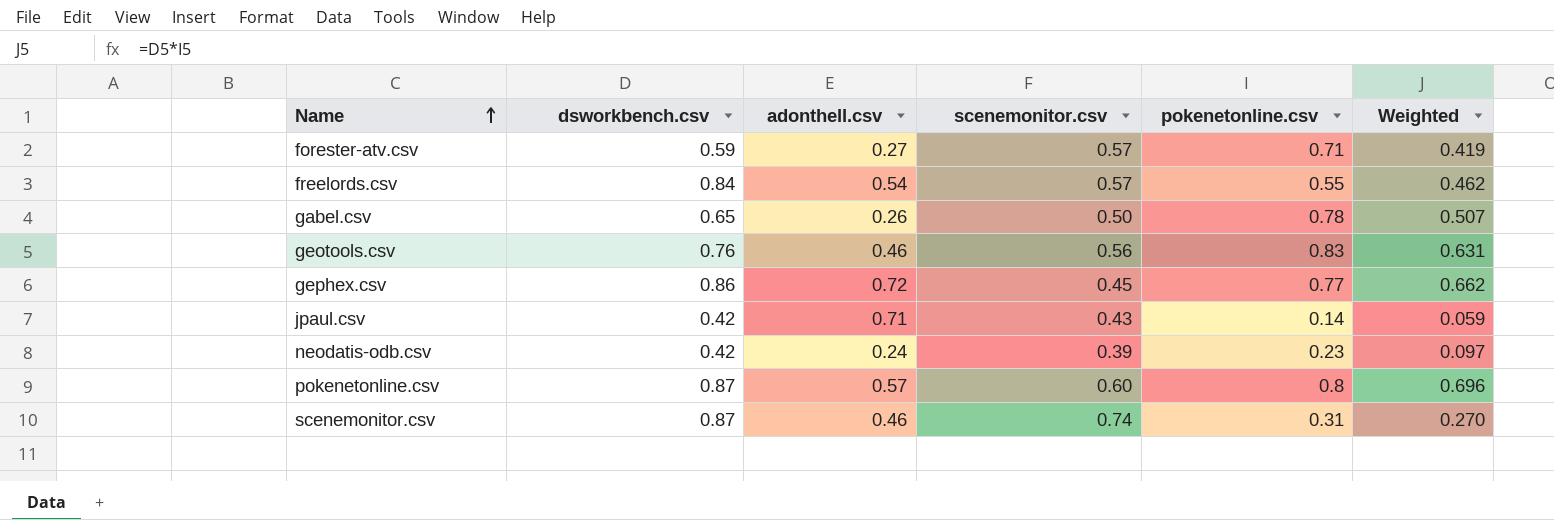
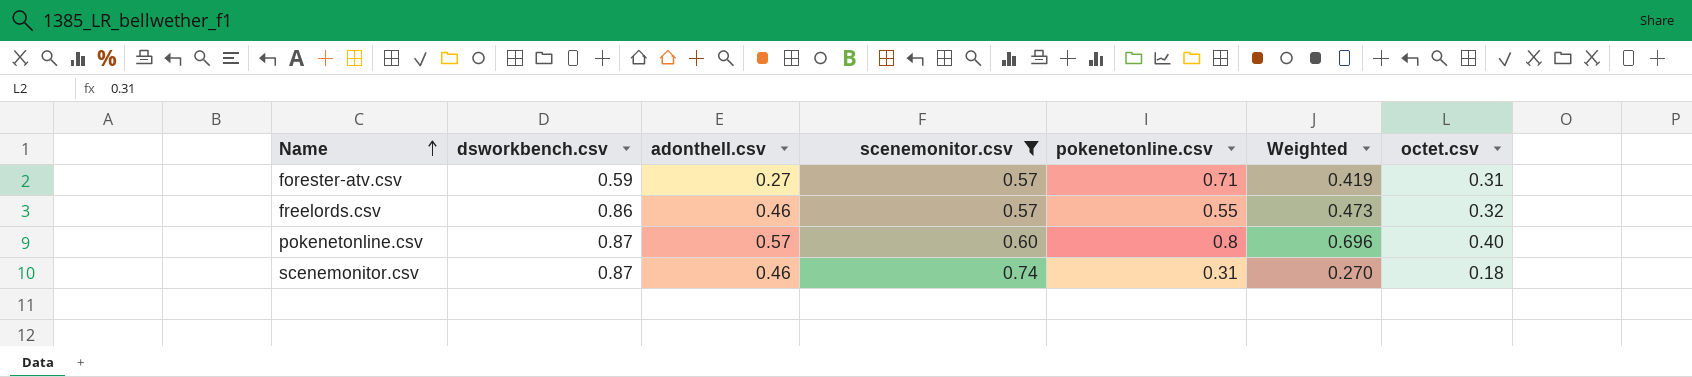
filter: none -> scenemonitor.csv >= 0.57
column octet.csv | position: none -> 7
freelords.csv | dsworkbench.csv: 0.84 -> 0.86
freelords.csv | adonthell.csv: 0.54 -> 0.46
freelords.csv | Weighted: 0.462 -> 0.473

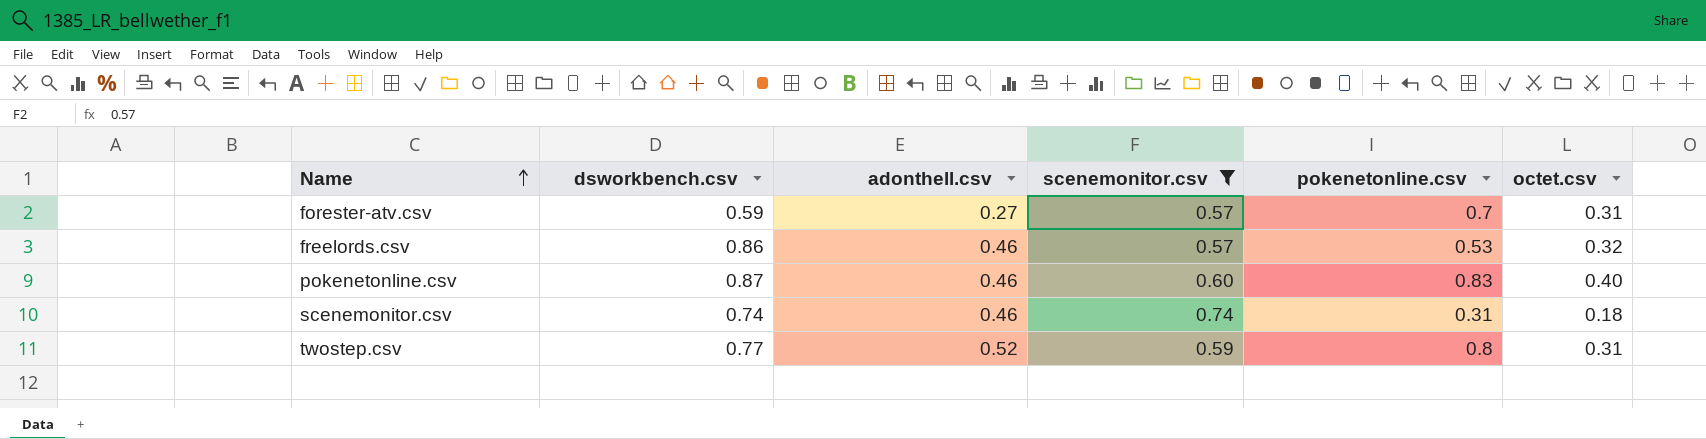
column Weighted | formula: [dsworkbench.csv] * [pokenetonline.csv] -> none
forester-atv.csv | pokenetonline.csv: 0.71 -> 0.7
freelords.csv | pokenetonline.csv: 0.55 -> 0.53
pokenetonline.csv | adonthell.csv: 0.57 -> 0.46
pokenetonline.csv | pokenetonline.csv: 0.8 -> 0.83
scenemonitor.csv | dsworkbench.csv: 0.87 -> 0.74
row twostep.csv: none -> 0.77 | 0.52 | 0.59 | 0.8 | 0.31

